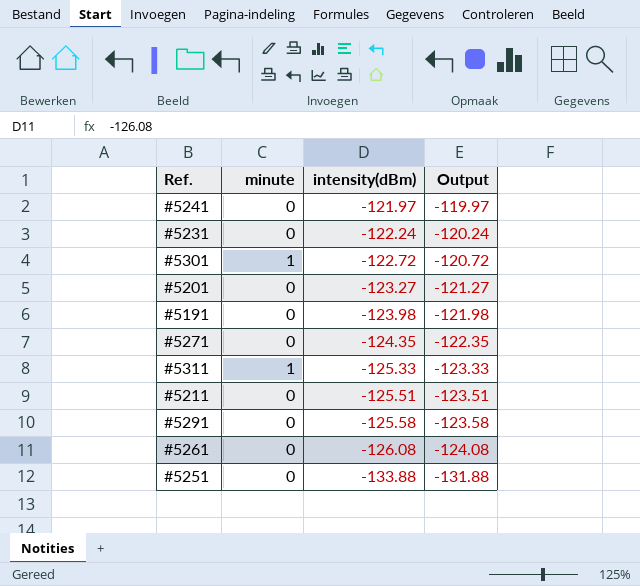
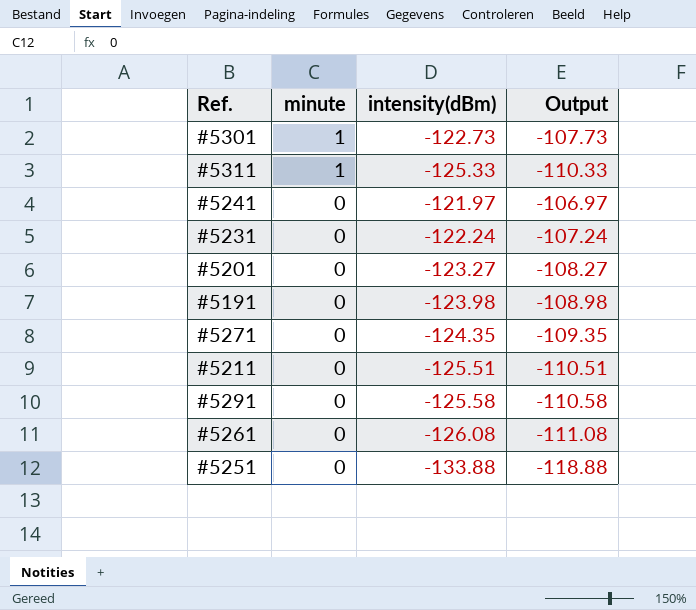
row order: intensity(dBm) descending -> minute descending
column Output | formula: [intensity(dBm)] + 2 -> [intensity(dBm)] + 15
#5301 | intensity(dBm): -122.72 -> -122.73

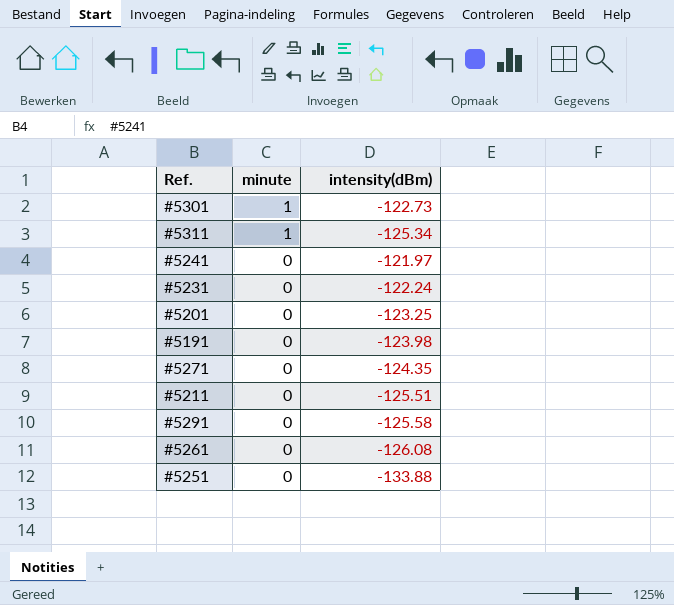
column Output | formula: [intensity(dBm)] + 15 -> none
#5311 | intensity(dBm): -125.33 -> -125.34
#5201 | intensity(dBm): -123.27 -> -123.25

